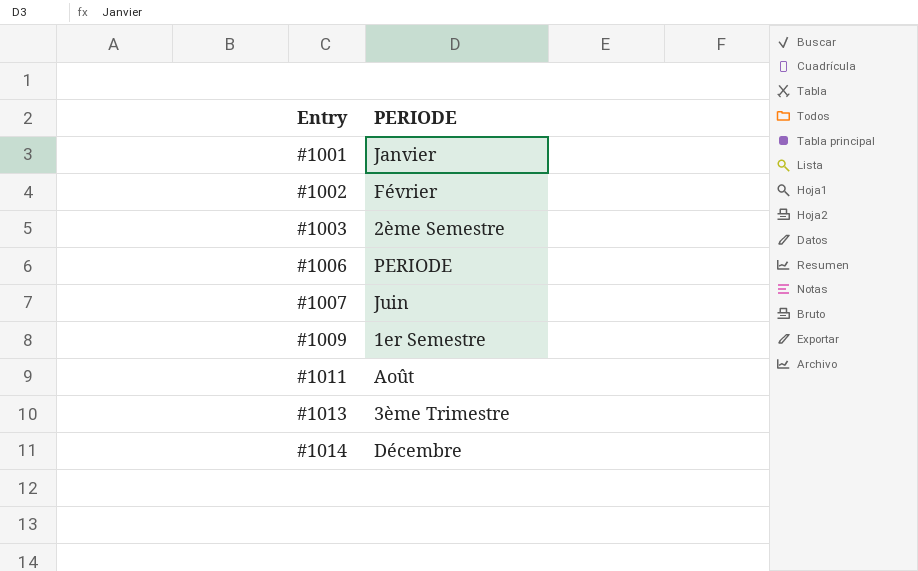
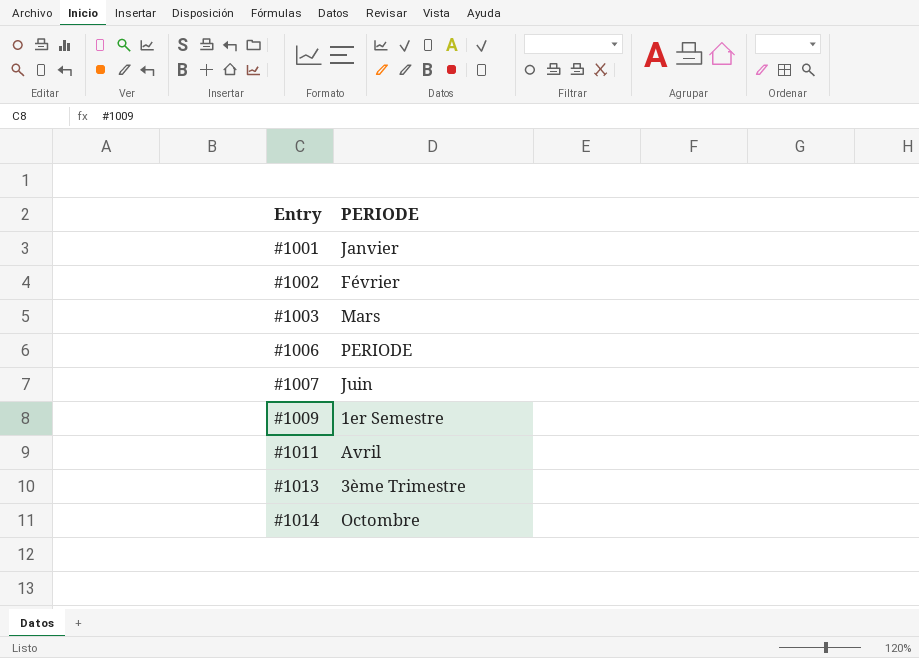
#1003 | PERIODE: 2ème Semestre -> Mars
#1011 | PERIODE: Août -> Avril
#1014 | PERIODE: Décembre -> Octombre

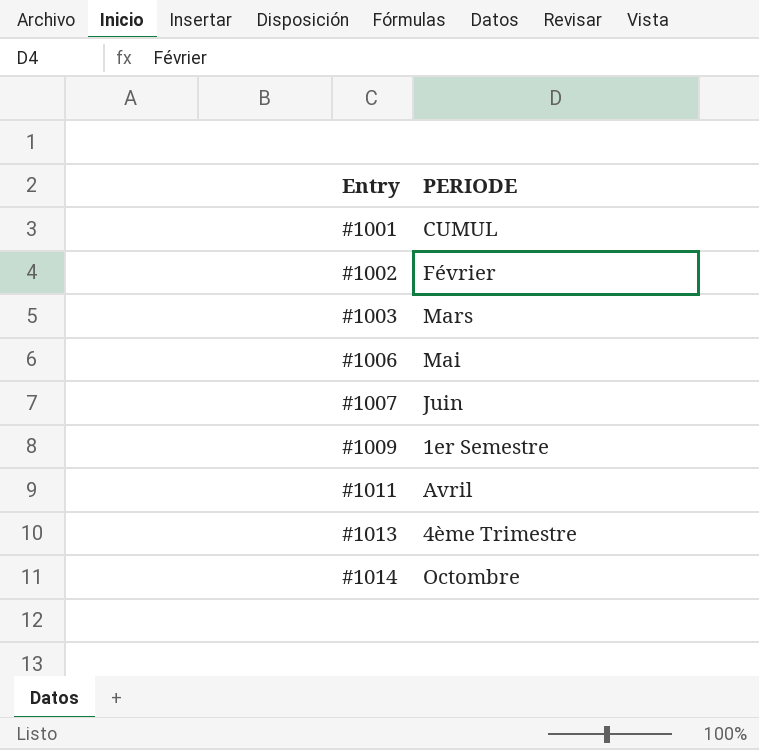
#1001 | PERIODE: Janvier -> CUMUL
#1006 | PERIODE: PERIODE -> Mai
#1013 | PERIODE: 3ème Trimestre -> 4ème Trimestre

